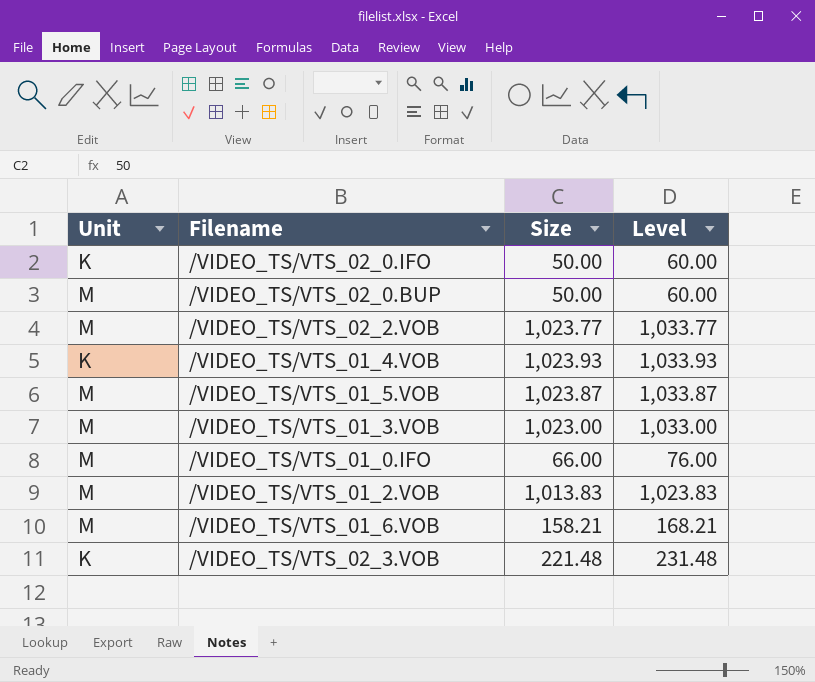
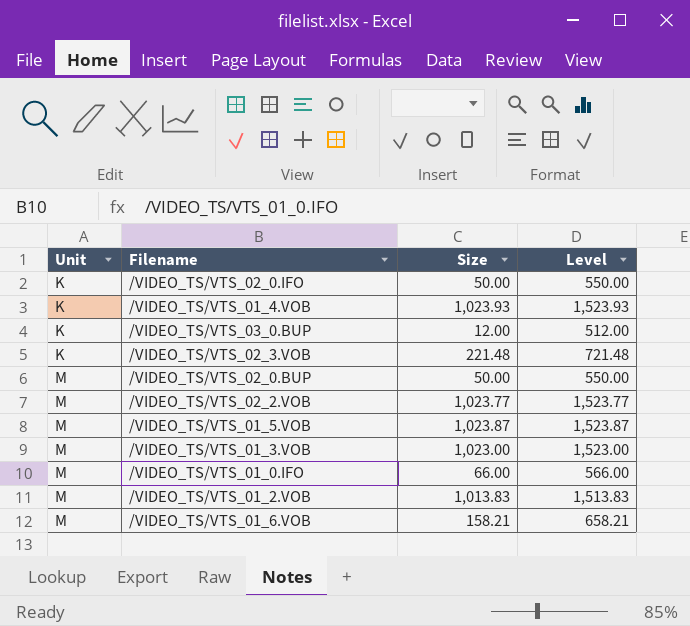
row order: none -> Unit ascending
column Level | formula: [Size] + 10 -> [Size] + 500
row /VIDEO_TS/VTS_03_0.BUP: none -> K | 12.00 | 512.00

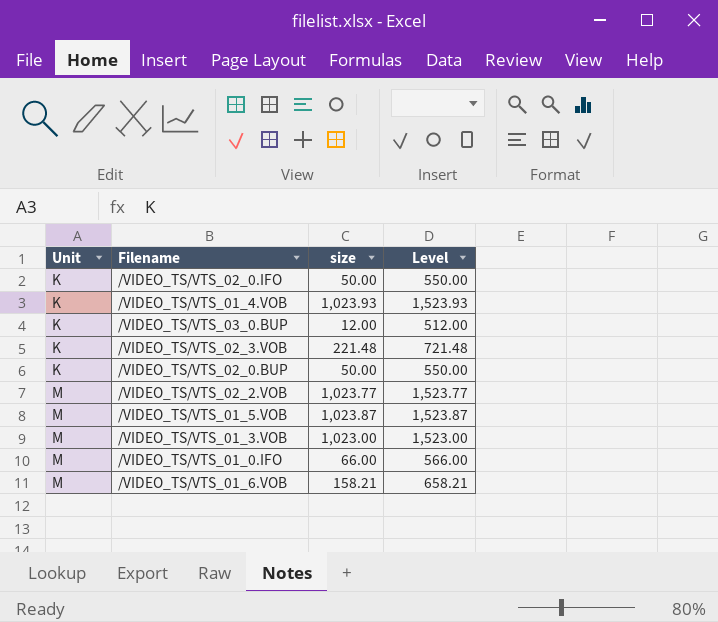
column name: Size -> size
row /VIDEO_TS/VTS_01_2.VOB: M | 1,013.83 | 1,513.83 -> none
/VIDEO_TS/VTS_02_0.BUP | Unit: M -> K

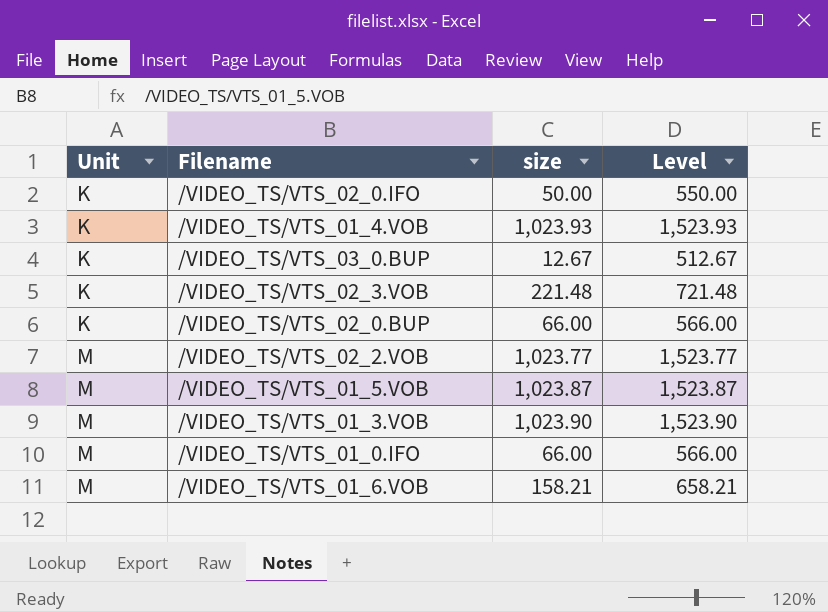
/VIDEO_TS/VTS_03_0.BUP | size: 12.00 -> 12.67
/VIDEO_TS/VTS_03_0.BUP | Level: 512.00 -> 512.67
/VIDEO_TS/VTS_02_0.BUP | size: 50.00 -> 66.00
/VIDEO_TS/VTS_02_0.BUP | Level: 550.00 -> 566.00
/VIDEO_TS/VTS_01_3.VOB | size: 1,023.00 -> 1,023.90
/VIDEO_TS/VTS_01_3.VOB | Level: 1,523.00 -> 1,523.90

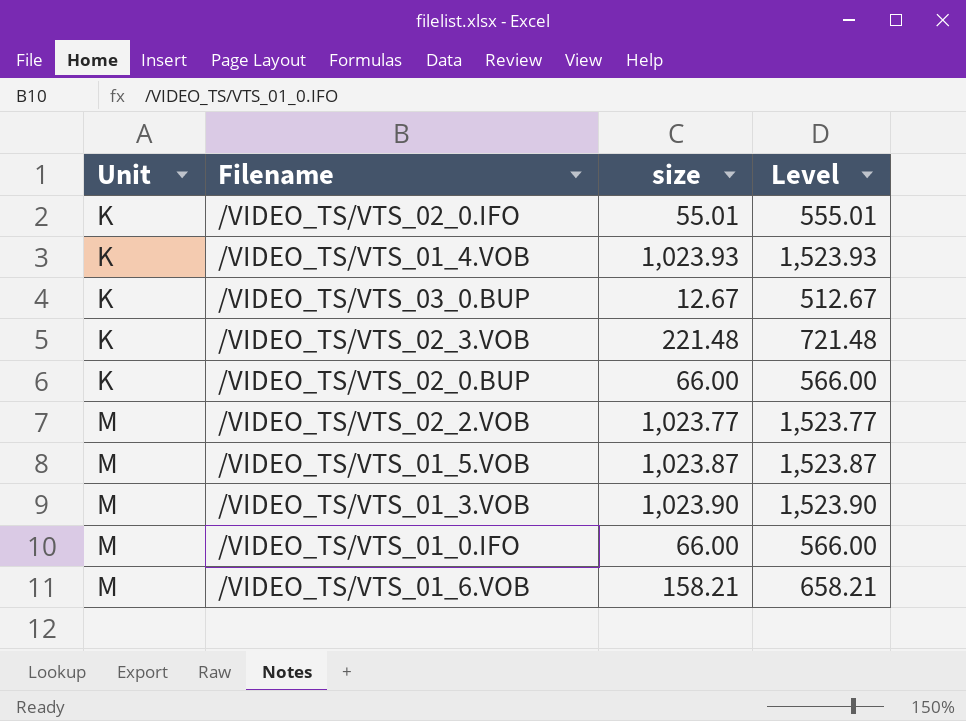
/VIDEO_TS/VTS_02_0.IFO | size: 50.00 -> 55.01
/VIDEO_TS/VTS_02_0.IFO | Level: 550.00 -> 555.01

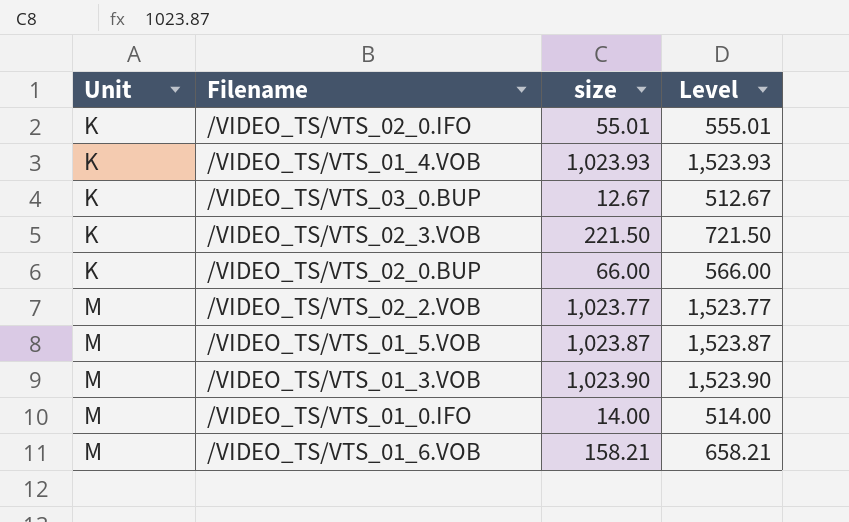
/VIDEO_TS/VTS_02_3.VOB | size: 221.48 -> 221.50
/VIDEO_TS/VTS_02_3.VOB | Level: 721.48 -> 721.50
/VIDEO_TS/VTS_01_0.IFO | size: 66.00 -> 14.00
/VIDEO_TS/VTS_01_0.IFO | Level: 566.00 -> 514.00

